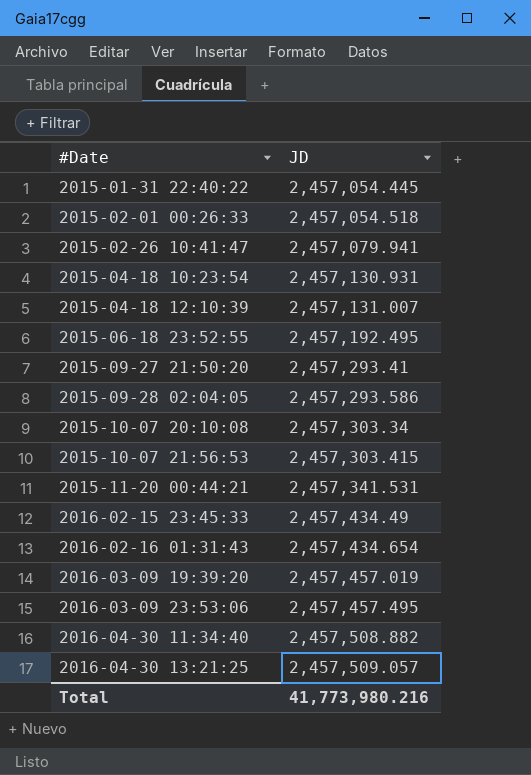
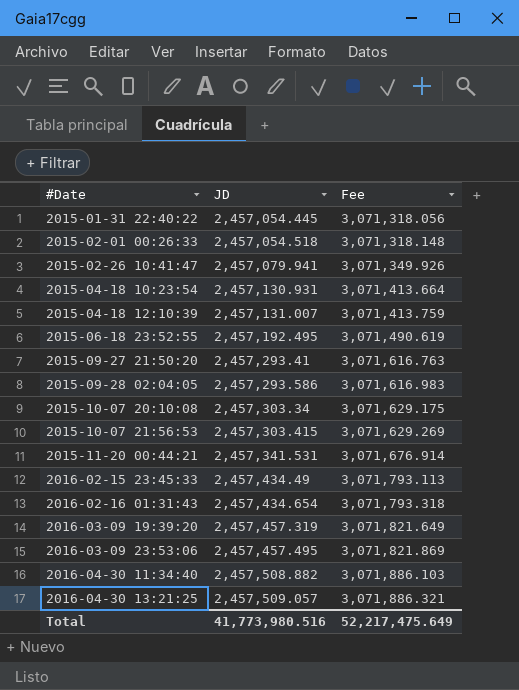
column Fee | formula: none -> [JD] * 1.25
2016-03-09 19:39:20 | JD: 2,457,457.019 -> 2,457,457.319
Total | JD: 41,773,980.216 -> 41,773,980.516

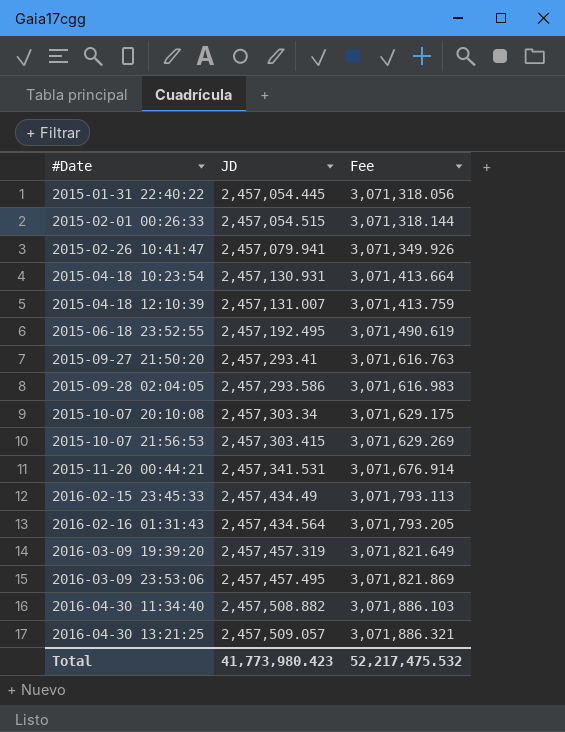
2015-02-01 00:26:33 | JD: 2,457,054.518 -> 2,457,054.515
2015-02-01 00:26:33 | Fee: 3,071,318.148 -> 3,071,318.144
2016-02-16 01:31:43 | JD: 2,457,434.654 -> 2,457,434.564
2016-02-16 01:31:43 | Fee: 3,071,793.318 -> 3,071,793.205
Total | JD: 41,773,980.516 -> 41,773,980.423
Total | Fee: 52,217,475.649 -> 52,217,475.532

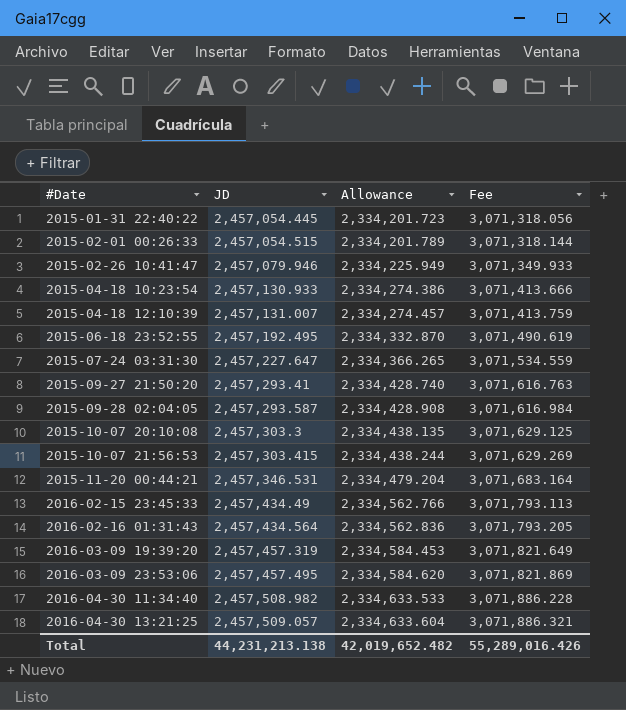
column Allowance | formula: none -> [JD] * 0.95
2015-02-26 10:41:47 | JD: 2,457,079.941 -> 2,457,079.946
2015-02-26 10:41:47 | Fee: 3,071,349.926 -> 3,071,349.933
2015-04-18 10:23:54 | JD: 2,457,130.931 -> 2,457,130.933
2015-04-18 10:23:54 | Fee: 3,071,413.664 -> 3,071,413.666
row 2015-07-24 03:31:30: none -> 2,457,227.647 | 2,334,366.265 | 3,071,534.559
2015-09-28 02:04:05 | JD: 2,457,293.586 -> 2,457,293.587
2015-09-28 02:04:05 | Fee: 3,071,616.983 -> 3,071,616.984
2015-10-07 20:10:08 | JD: 2,457,303.34 -> 2,457,303.3
2015-10-07 20:10:08 | Fee: 3,071,629.175 -> 3,071,629.125
2015-11-20 00:44:21 | JD: 2,457,341.531 -> 2,457,346.531
2015-11-20 00:44:21 | Fee: 3,071,676.914 -> 3,071,683.164
2016-04-30 11:34:40 | JD: 2,457,508.882 -> 2,457,508.982
2016-04-30 11:34:40 | Fee: 3,071,886.103 -> 3,071,886.228
Total | JD: 41,773,980.423 -> 44,231,213.138
Total | Fee: 52,217,475.532 -> 55,289,016.426

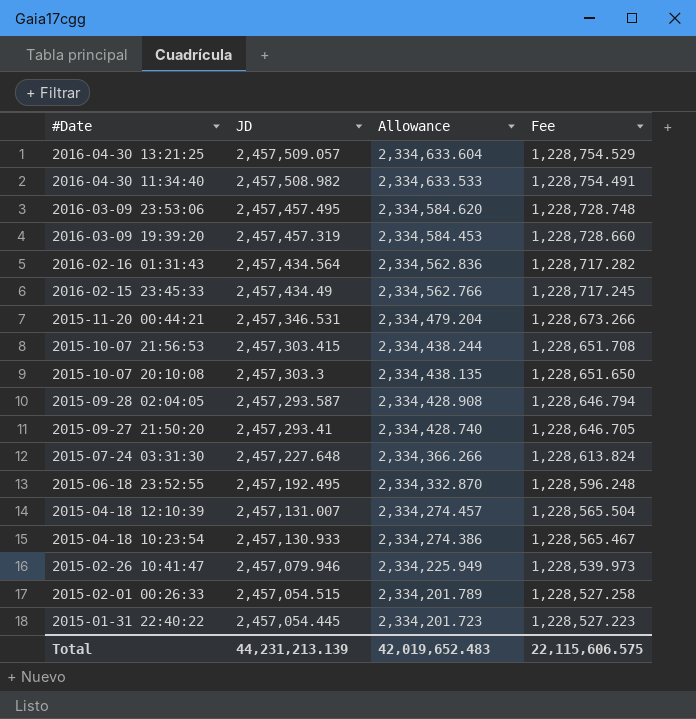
row order: #Date ascending -> #Date descending
column Fee | formula: [JD] * 1.25 -> [JD] * 0.5
2015-07-24 03:31:30 | JD: 2,457,227.647 -> 2,457,227.648
2015-07-24 03:31:30 | Allowance: 2,334,366.265 -> 2,334,366.266
Total | JD: 44,231,213.138 -> 44,231,213.139
Total | Allowance: 42,019,652.482 -> 42,019,652.483
Total | Fee: 55,289,016.426 -> 22,115,606.575

